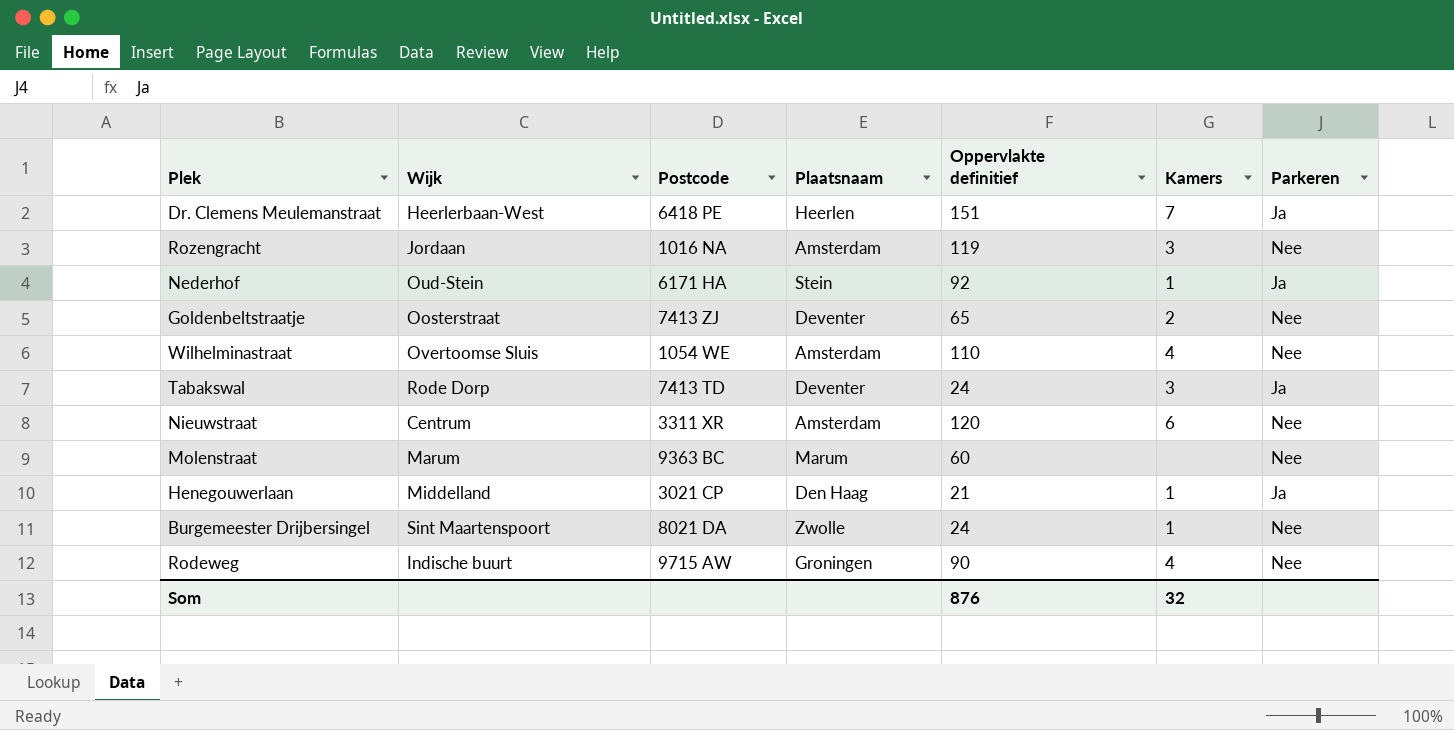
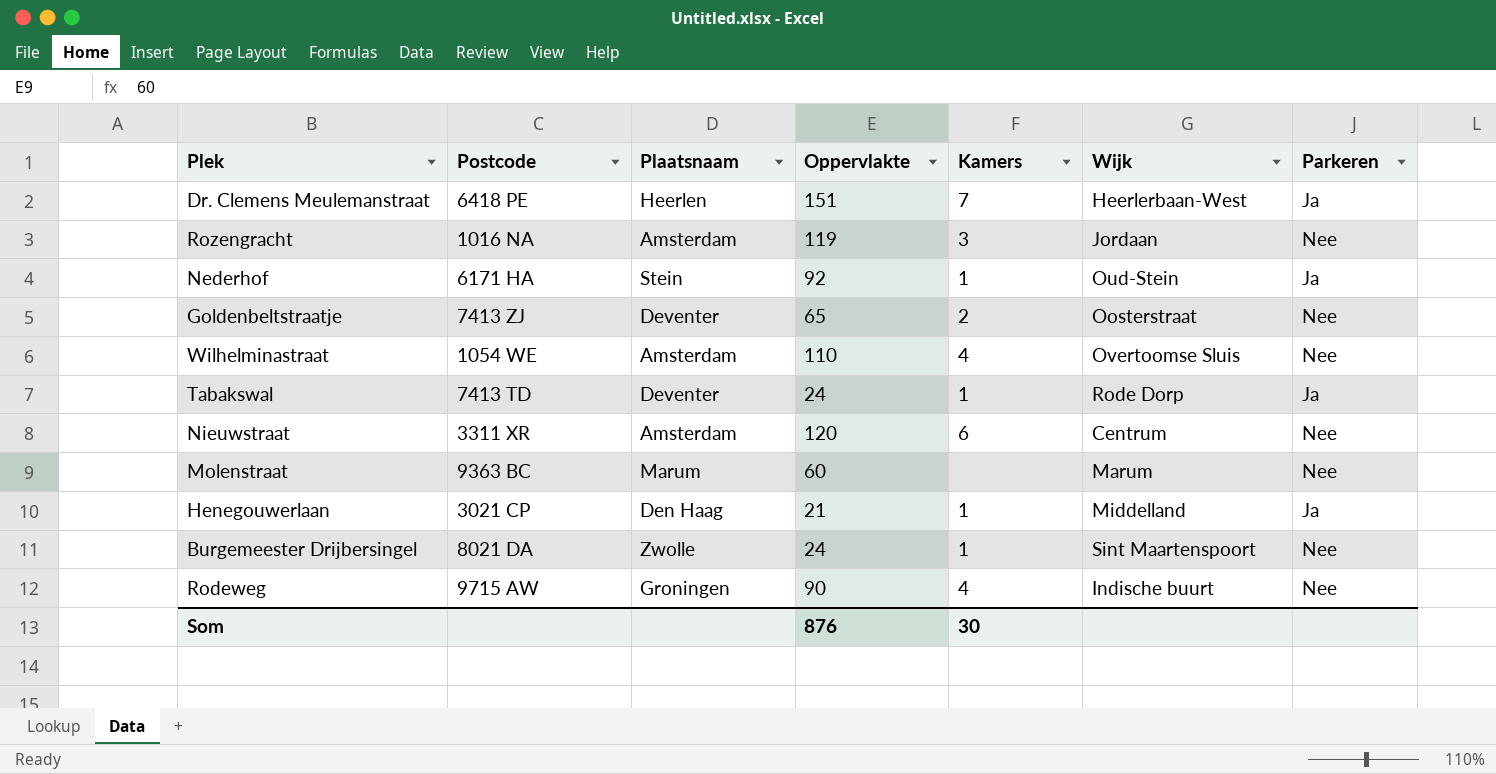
column name: Oppervlakte definitief -> Oppervlakte
column Wijk | position: 2 -> 6
Tabakswal | Kamers: 3 -> 1
Som | Kamers: 32 -> 30

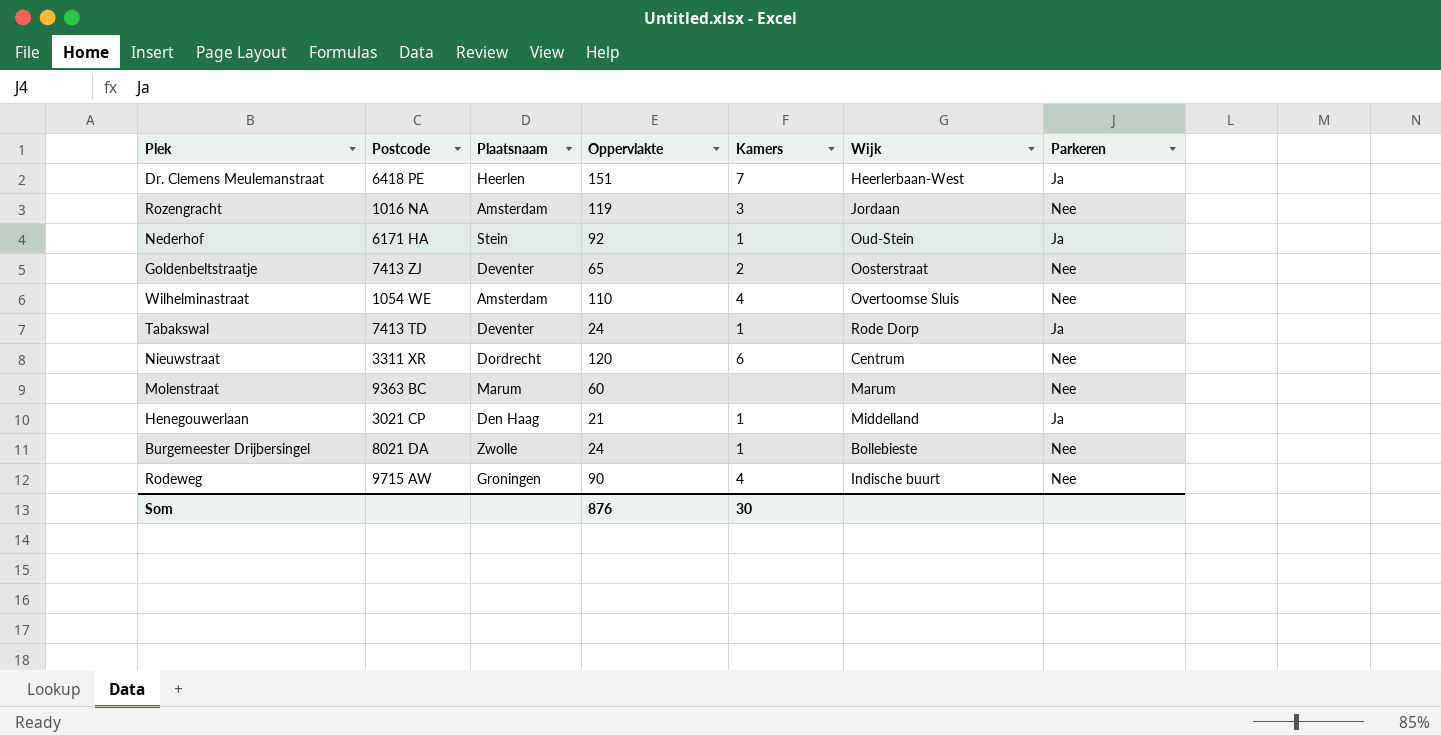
Nieuwstraat | Plaatsnaam: Amsterdam -> Dordrecht
Burgemeester Drijbersingel | Wijk: Sint Maartenspoort -> Bollebieste

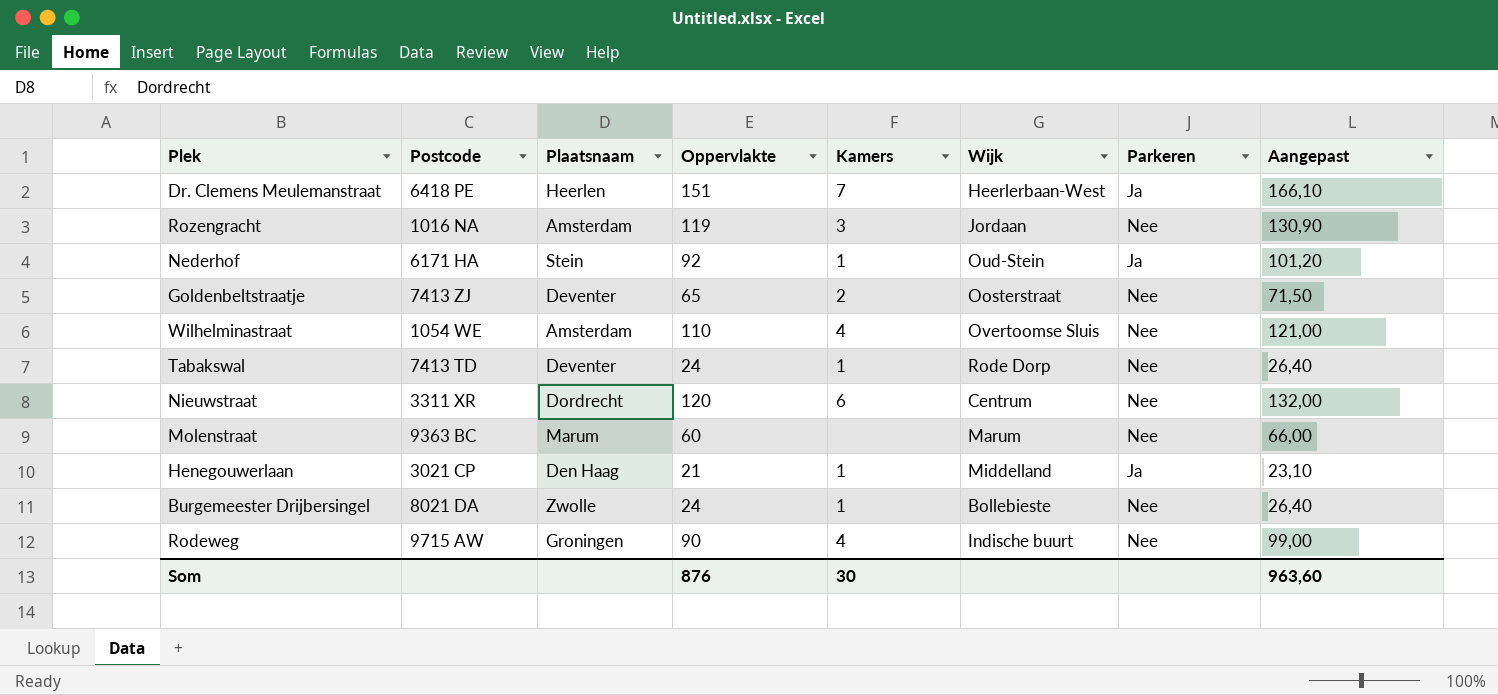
column Aangepast | formula: none -> [Oppervlakte] * 1,1
Tabakswal | Parkeren: Ja -> Nee

